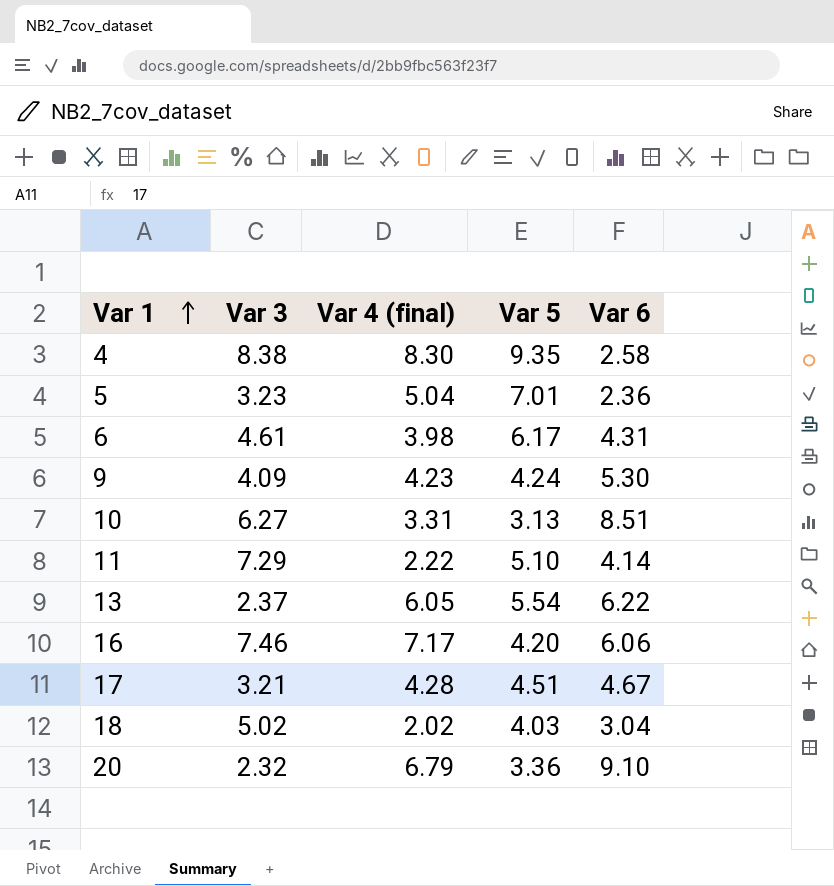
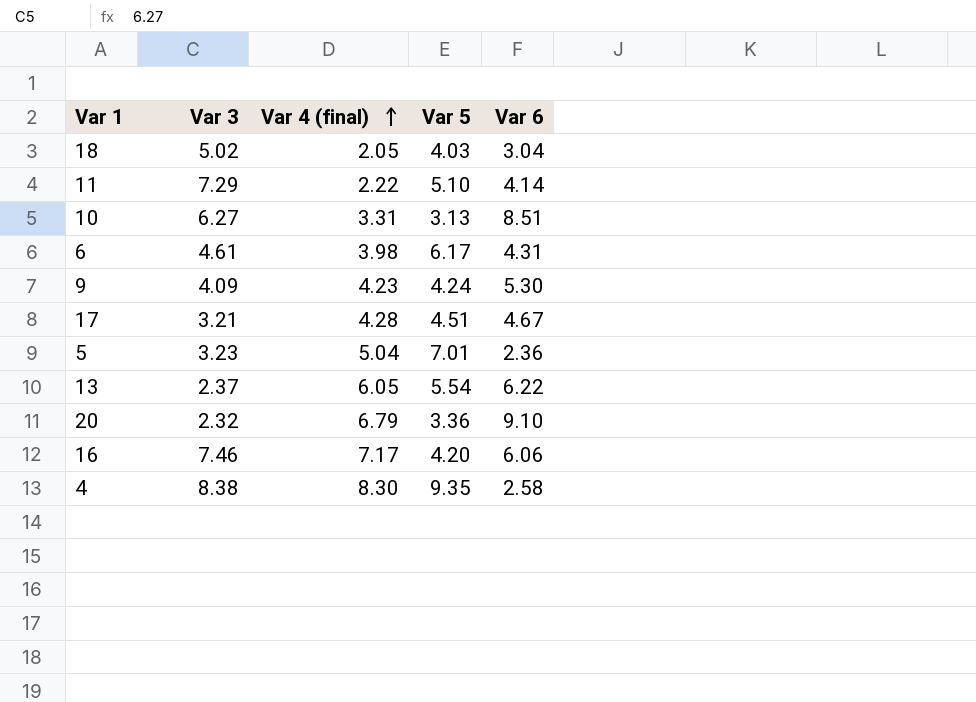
row order: Var 1 ascending -> Var 4 (final) ascending
18 | Var 4 (final): 2.02 -> 2.05

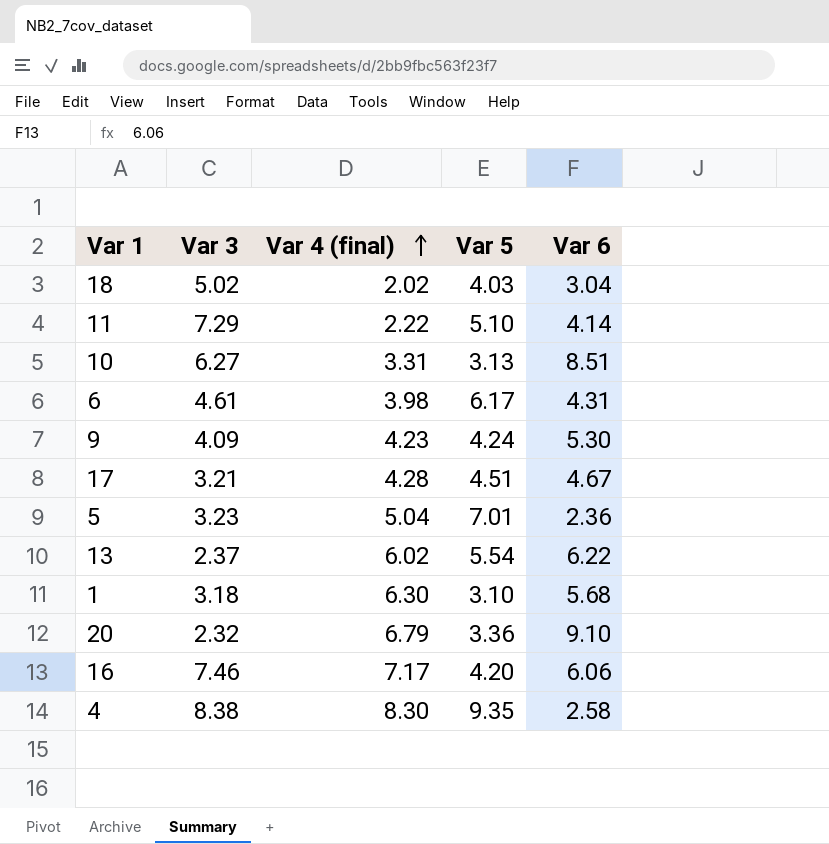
18 | Var 4 (final): 2.05 -> 2.02
13 | Var 4 (final): 6.05 -> 6.02
row 1: none -> 3.18 | 6.30 | 3.10 | 5.68

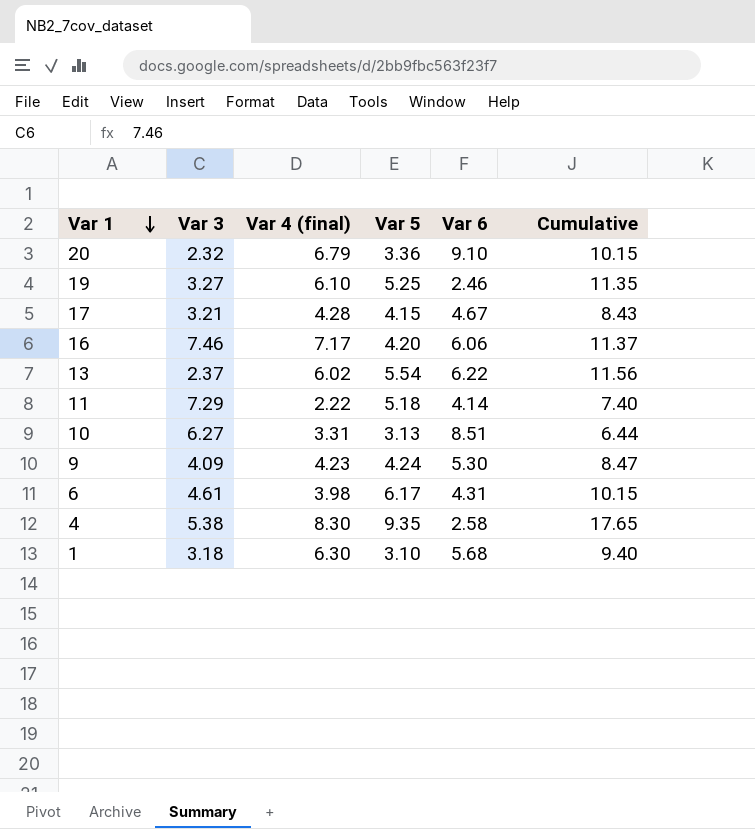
row order: Var 4 (final) ascending -> Var 1 descending
column Cumulative | formula: none -> [Var 4 (final)] + [Var 5]
row 18: 5.02 | 2.02 | 4.03 | 3.04 -> none
row 5: 3.23 | 5.04 | 7.01 | 2.36 -> none
row 19: none -> 3.27 | 6.10 | 5.25 | 2.46 | 11.35
17 | Var 5: 4.51 -> 4.15
11 | Var 5: 5.10 -> 5.18
4 | Var 3: 8.38 -> 5.38

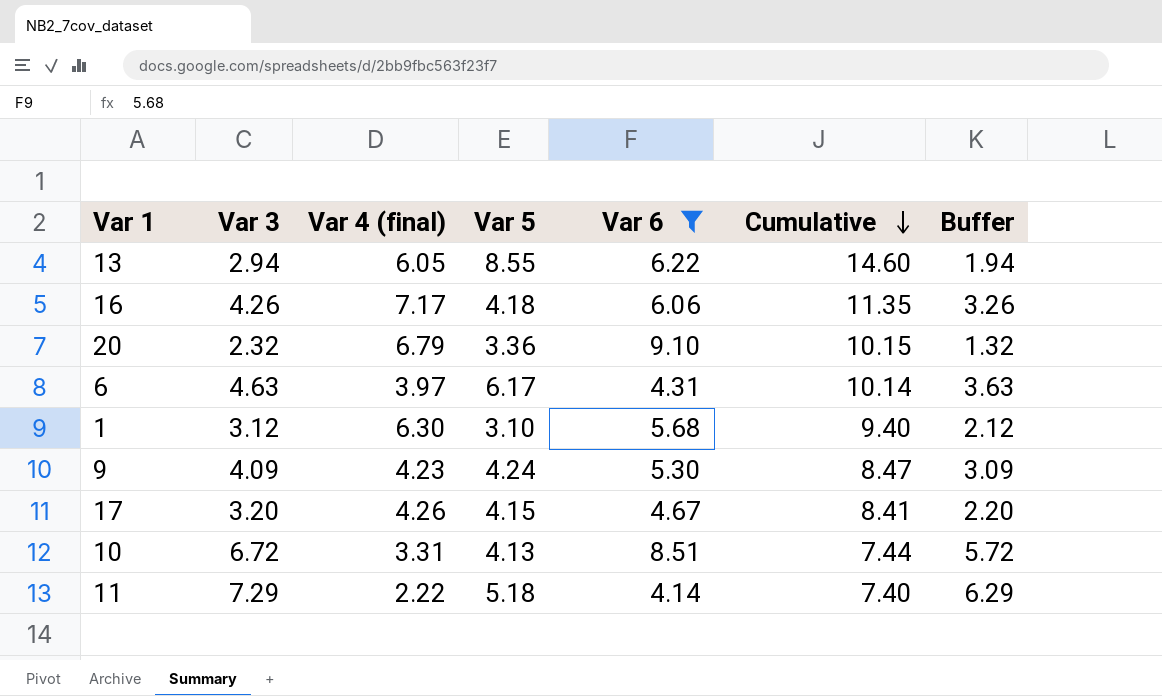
filter: none -> Var 6 >= 4.14
row order: Var 1 descending -> Cumulative descending
column Buffer | formula: none -> [Var 3] - 1
13 | Var 3: 2.37 -> 2.94
13 | Var 4 (final): 6.02 -> 6.05
13 | Var 5: 5.54 -> 8.55
13 | Cumulative: 11.56 -> 14.60
16 | Var 3: 7.46 -> 4.26
16 | Var 5: 4.20 -> 4.18
16 | Cumulative: 11.37 -> 11.35
6 | Var 3: 4.61 -> 4.63
6 | Var 4 (final): 3.98 -> 3.97
6 | Cumulative: 10.15 -> 10.14
1 | Var 3: 3.18 -> 3.12
17 | Var 3: 3.21 -> 3.20
17 | Var 4 (final): 4.28 -> 4.26
17 | Cumulative: 8.43 -> 8.41
10 | Var 3: 6.27 -> 6.72
10 | Var 5: 3.13 -> 4.13
10 | Cumulative: 6.44 -> 7.44

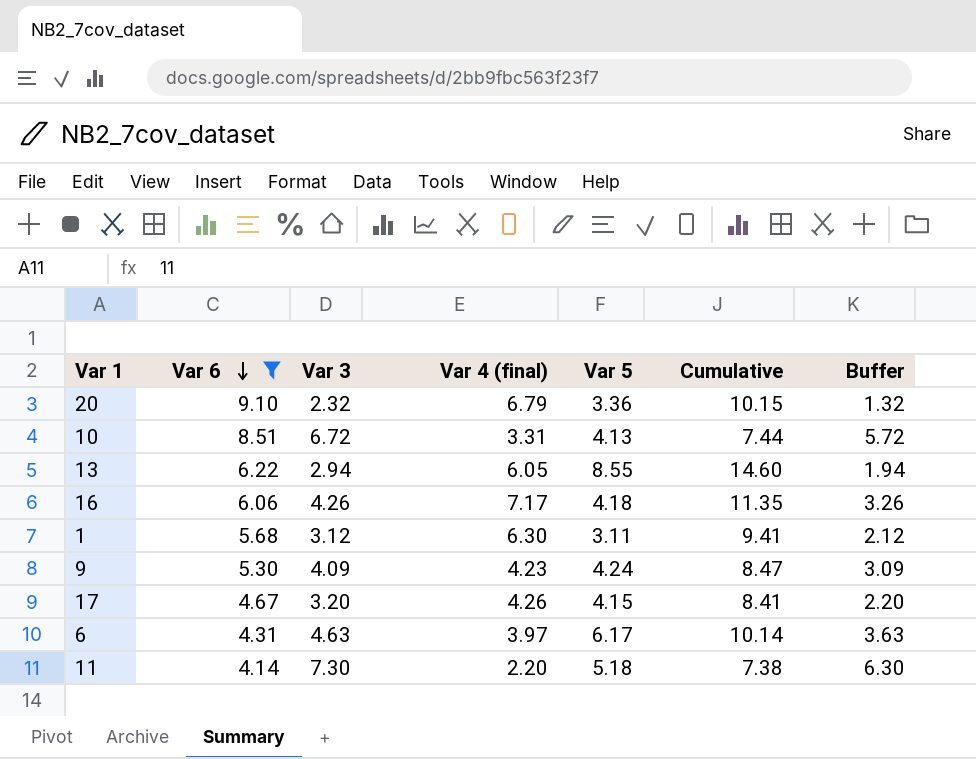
row order: Cumulative descending -> Var 6 descending
column Var 6 | position: 5 -> 2
1 | Var 5: 3.10 -> 3.11
1 | Cumulative: 9.40 -> 9.41
11 | Var 3: 7.29 -> 7.30
11 | Var 4 (final): 2.22 -> 2.20
11 | Cumulative: 7.40 -> 7.38
11 | Buffer: 6.29 -> 6.30

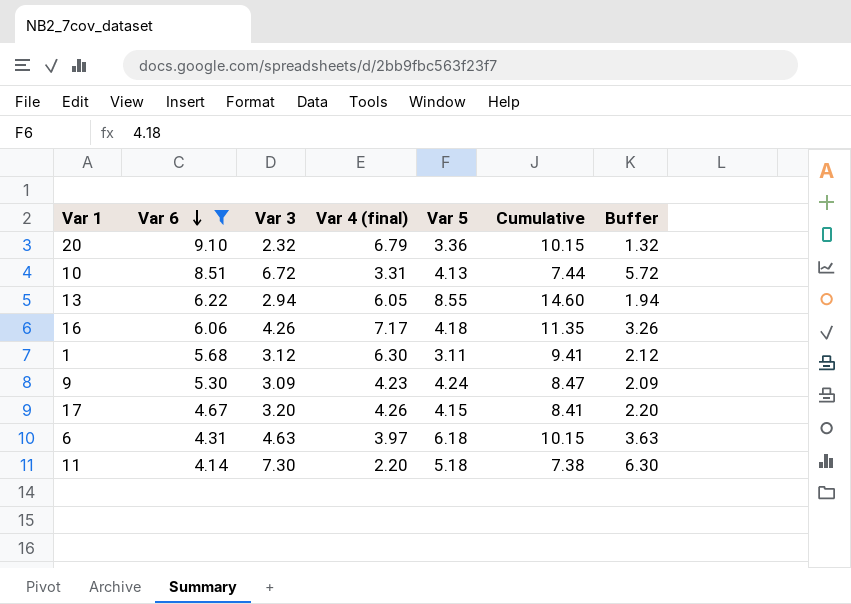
9 | Var 3: 4.09 -> 3.09
9 | Buffer: 3.09 -> 2.09
6 | Var 5: 6.17 -> 6.18
6 | Cumulative: 10.14 -> 10.15

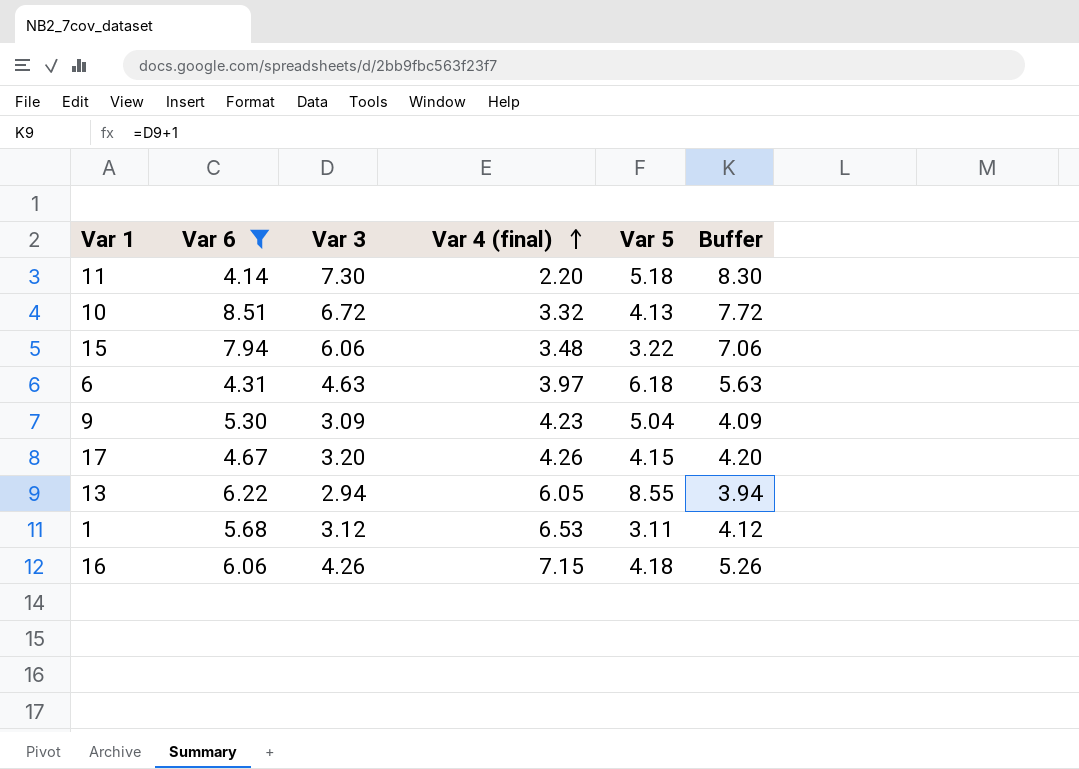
row order: Var 6 descending -> Var 4 (final) ascending
column Cumulative | formula: [Var 4 (final)] + [Var 5] -> none
column Buffer | formula: [Var 3] - 1 -> [Var 3] + 1
row 20: 9.10 | 2.32 | 6.79 | 3.36 | 10.15 | 1.32 -> none
10 | Var 4 (final): 3.31 -> 3.32
row 15: none -> 7.94 | 6.06 | 3.48 | 3.22 | 7.06
9 | Var 5: 4.24 -> 5.04
1 | Var 4 (final): 6.30 -> 6.53
16 | Var 4 (final): 7.17 -> 7.15

